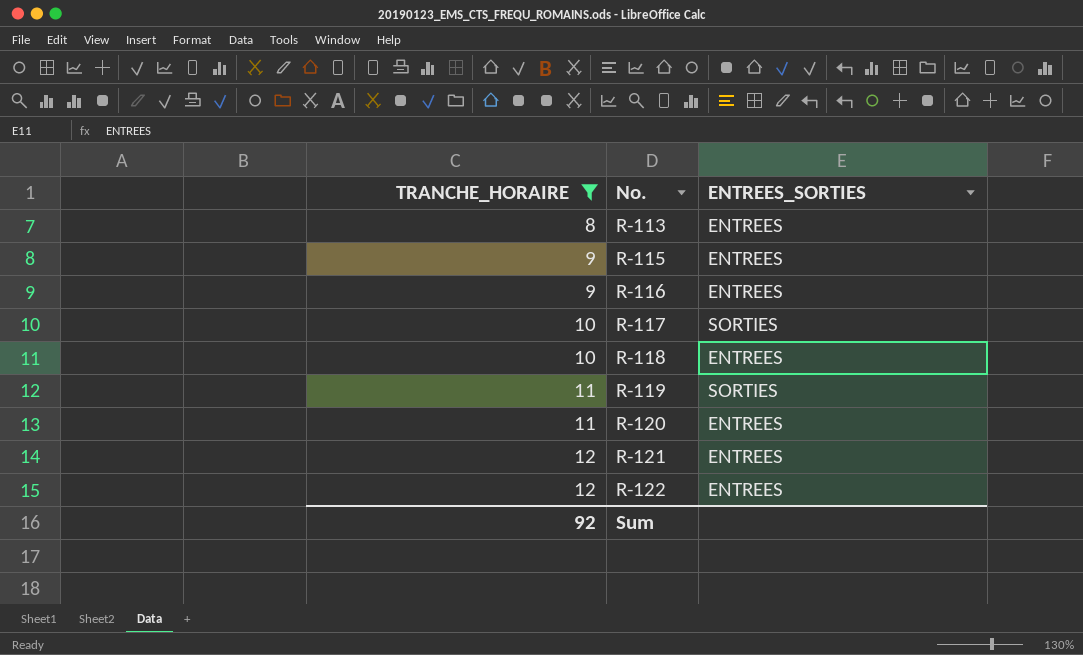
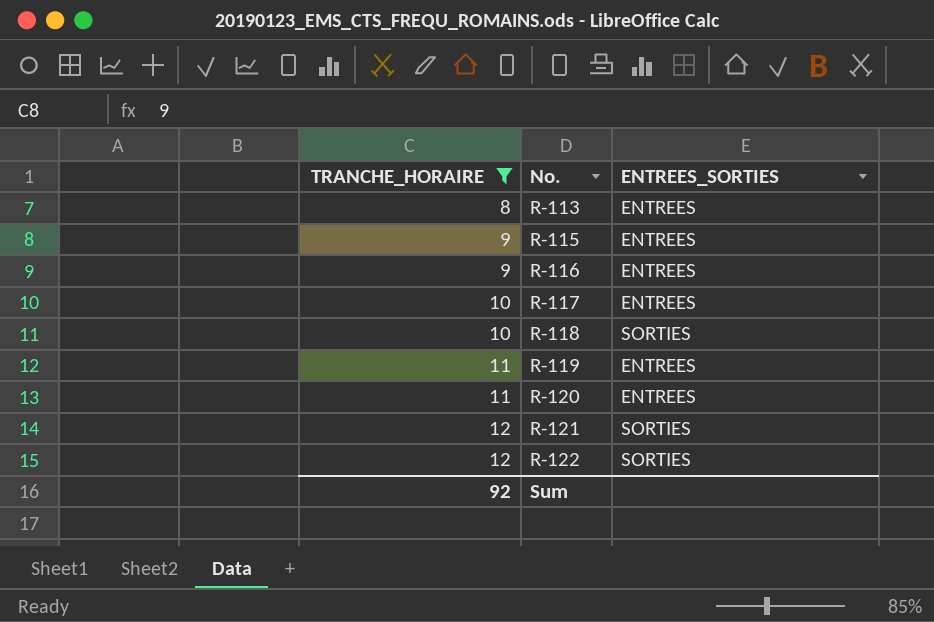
R-117 | ENTREES_SORTIES: SORTIES -> ENTREES
R-118 | ENTREES_SORTIES: ENTREES -> SORTIES
R-119 | ENTREES_SORTIES: SORTIES -> ENTREES
R-121 | ENTREES_SORTIES: ENTREES -> SORTIES
R-122 | ENTREES_SORTIES: ENTREES -> SORTIES

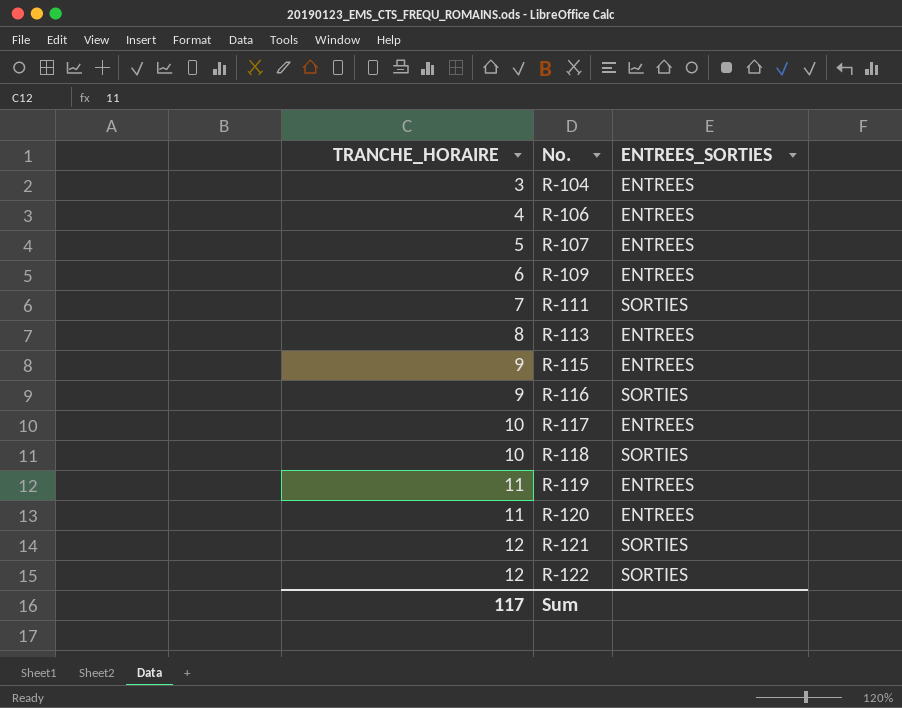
filter: TRANCHE_HORAIRE >= 8 -> none
R-116 | ENTREES_SORTIES: ENTREES -> SORTIES
Sum | TRANCHE_HORAIRE: 92 -> 117

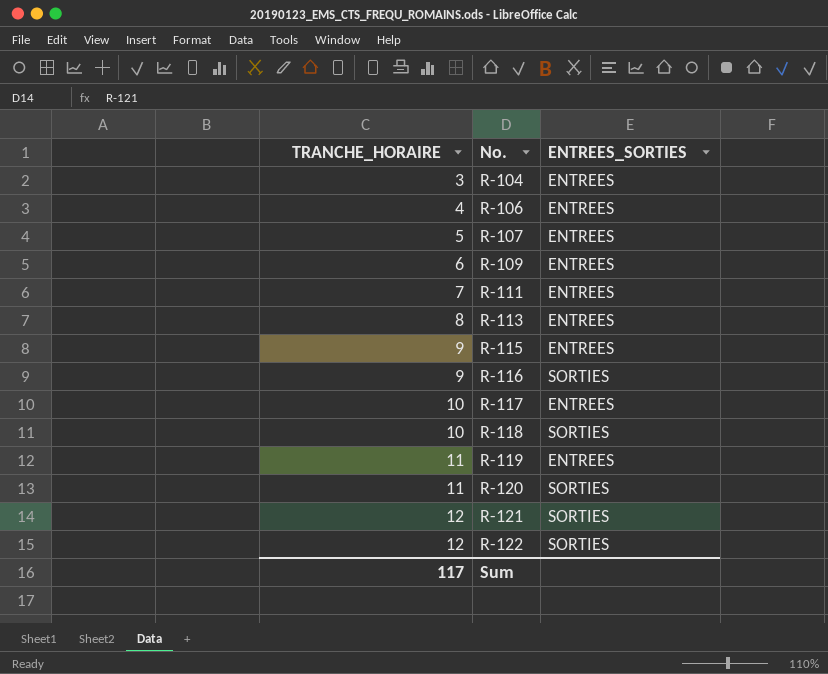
R-111 | ENTREES_SORTIES: SORTIES -> ENTREES
R-120 | ENTREES_SORTIES: ENTREES -> SORTIES

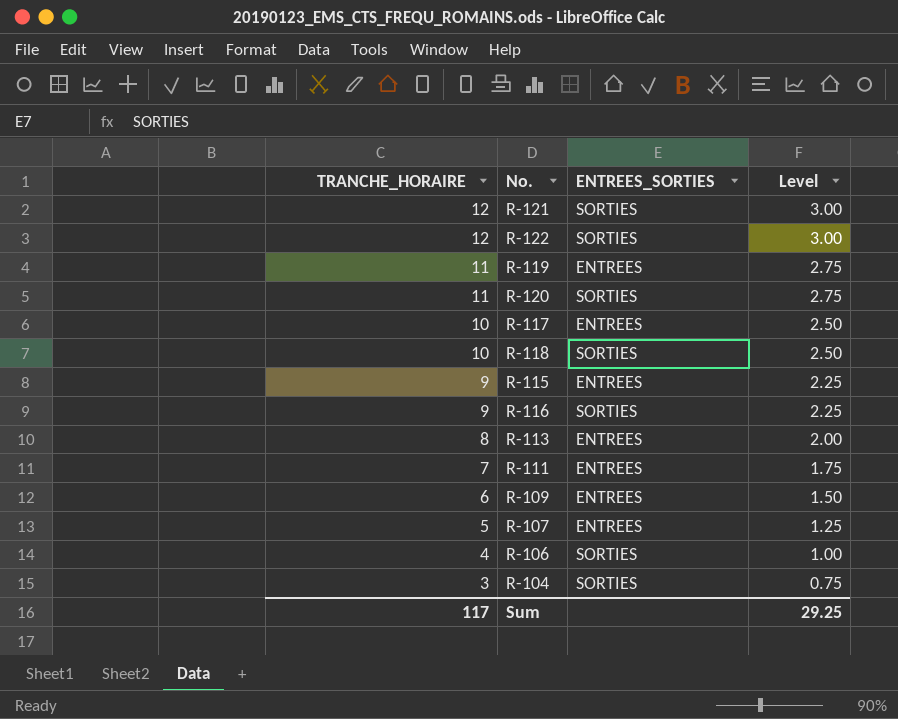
row order: TRANCHE_HORAIRE ascending -> TRANCHE_HORAIRE descending
column Level | formula: none -> [TRANCHE_HORAIRE] * 0.25
R-106 | ENTREES_SORTIES: ENTREES -> SORTIES
R-104 | ENTREES_SORTIES: ENTREES -> SORTIES

